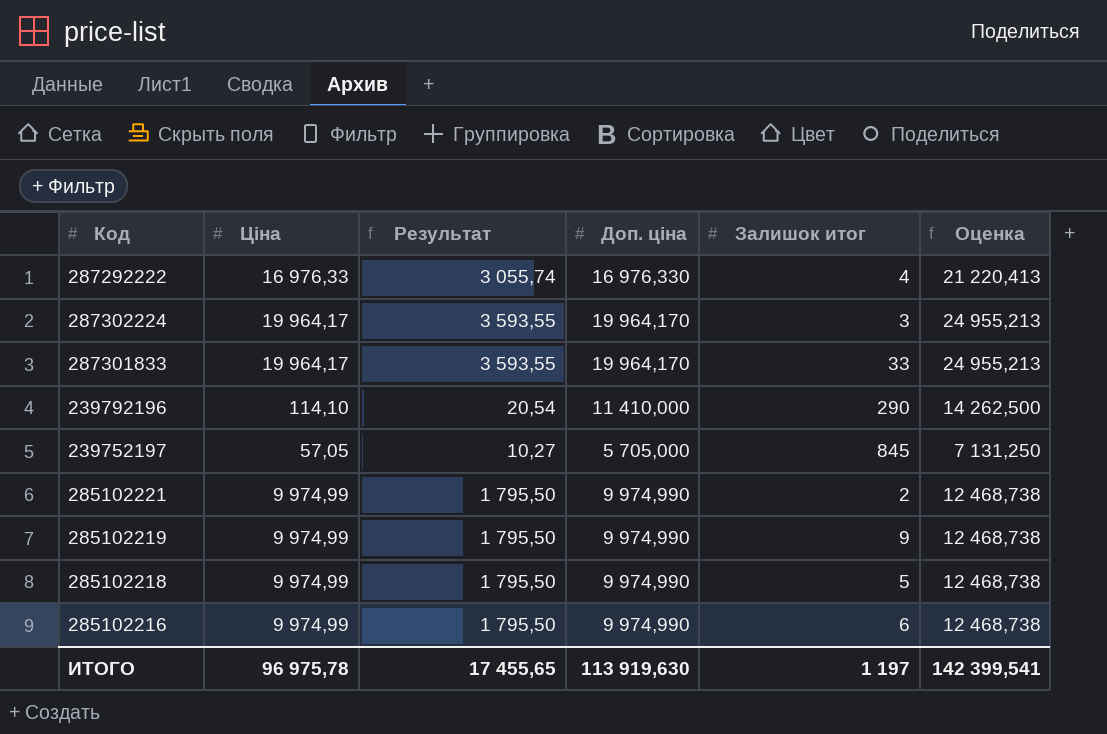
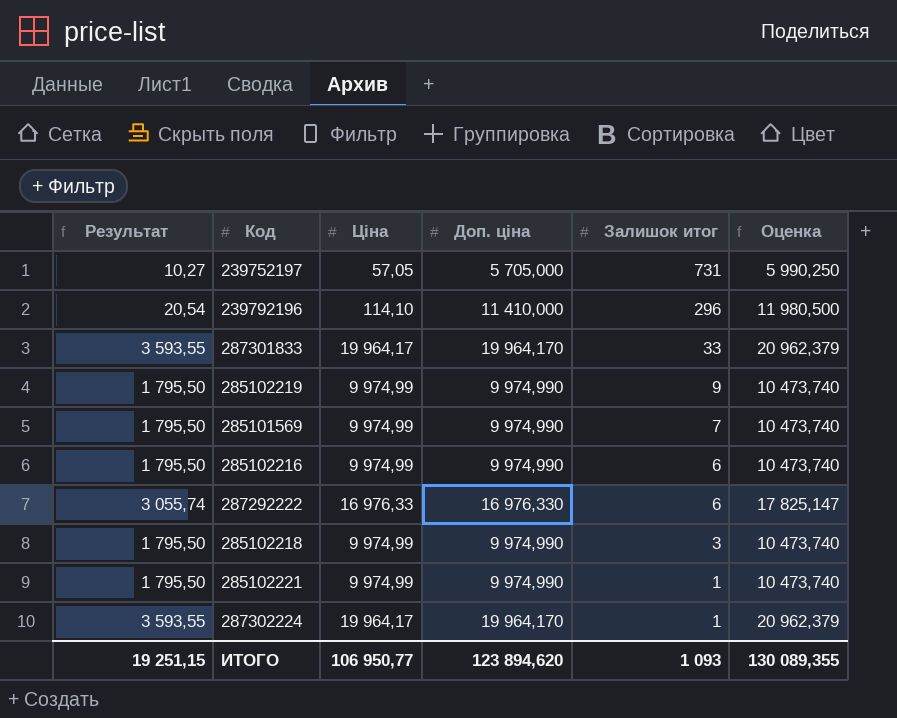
row order: none -> Залишок итог descending
column Результат | position: 3 -> 1
column Оценка | formula: [Доп. ціна] * 1,25 -> [Доп. ціна] * 1,05
239752197 | Залишок итог: 845 -> 731
239792196 | Залишок итог: 290 -> 296
row 285101569: none -> 1 795,50 | 9 974,99 | 9 974,990 | 7 | 10 473,740
287292222 | Залишок итог: 4 -> 6
285102218 | Залишок итог: 5 -> 3
285102221 | Залишок итог: 2 -> 1
287302224 | Залишок итог: 3 -> 1
ИТОГО | Результат: 17 455,65 -> 19 251,15
ИТОГО | Ціна: 96 975,78 -> 106 950,77
ИТОГО | Доп. ціна: 113 919,630 -> 123 894,620
ИТОГО | Залишок итог: 1 197 -> 1 093
ИТОГО | Оценка: 142 399,541 -> 130 089,355

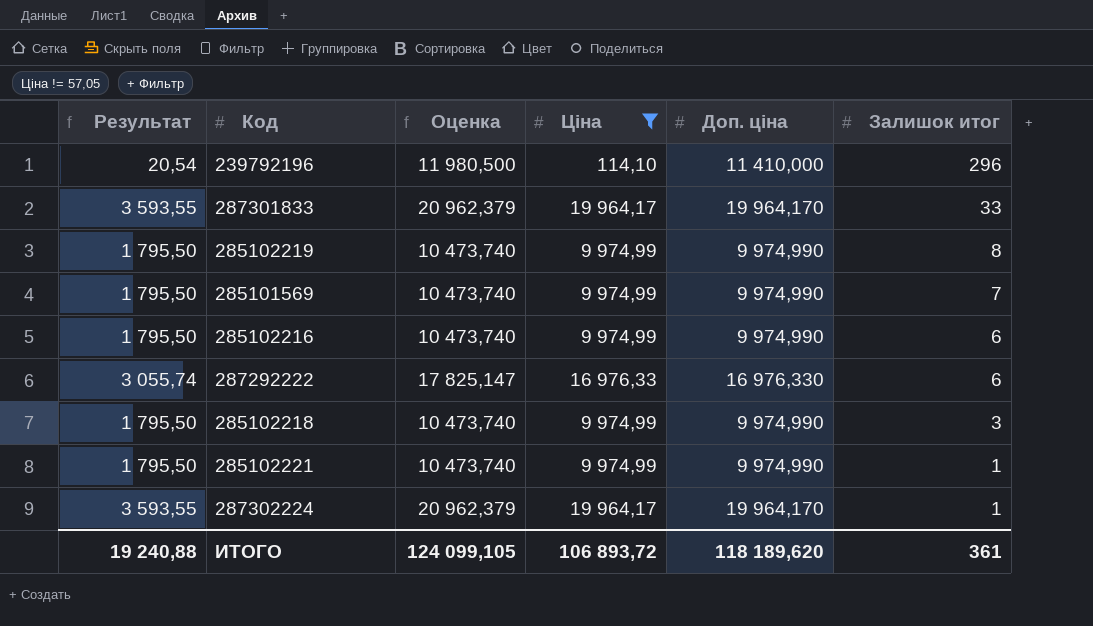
filter: none -> Ціна != 57,05
column Оценка | position: 6 -> 3
285102219 | Залишок итог: 9 -> 8
ИТОГО | Результат: 19 251,15 -> 19 240,88
ИТОГО | Оценка: 130 089,355 -> 124 099,105
ИТОГО | Ціна: 106 950,77 -> 106 893,72
ИТОГО | Доп. ціна: 123 894,620 -> 118 189,620
ИТОГО | Залишок итог: 1 093 -> 361

